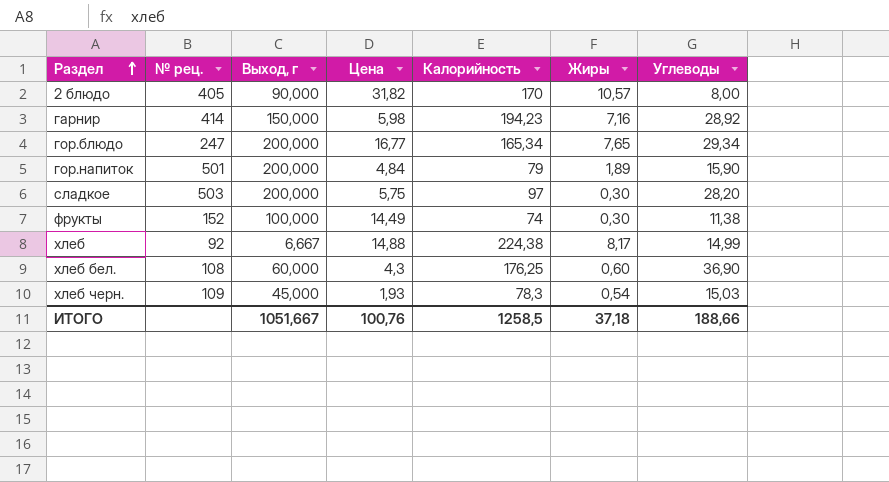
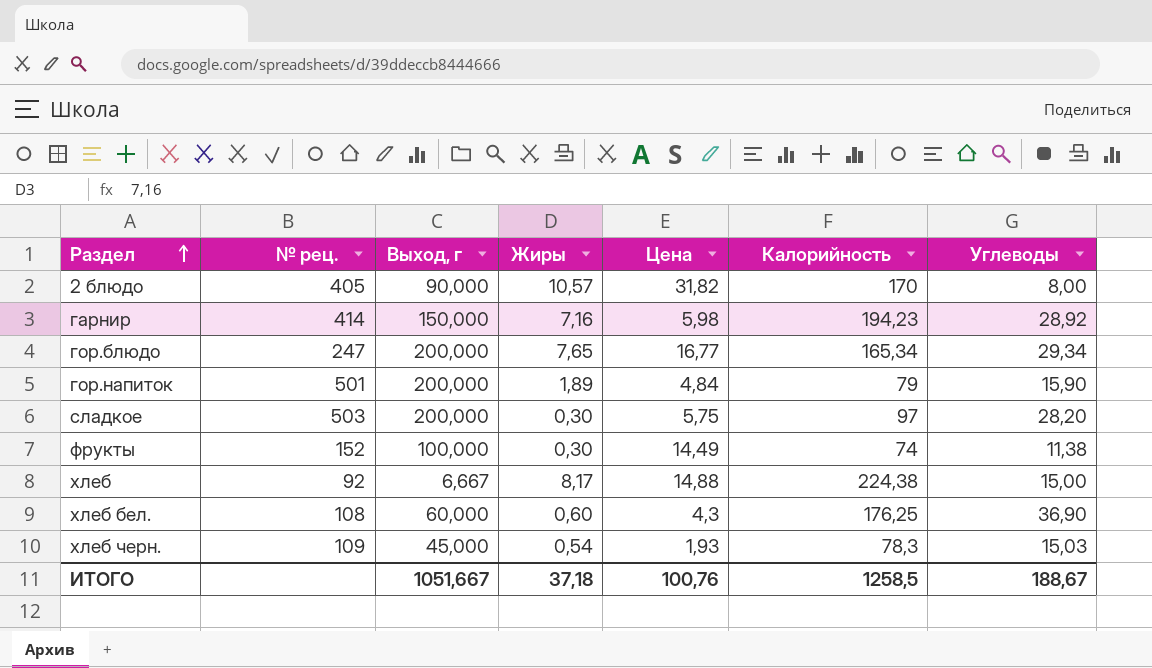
column Жиры | position: 6 -> 4
хлеб | Углеводы: 14,99 -> 15,00
ИТОГО | Углеводы: 188,66 -> 188,67

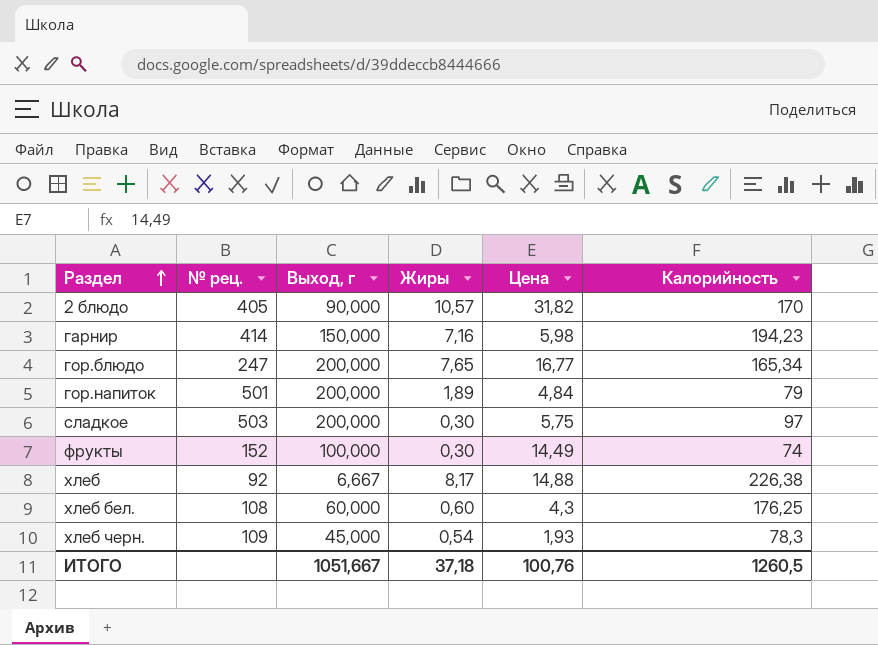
column Углеводы | position: 7 -> none
хлеб | Калорийность: 224,38 -> 226,38
ИТОГО | Калорийность: 1258,5 -> 1260,5

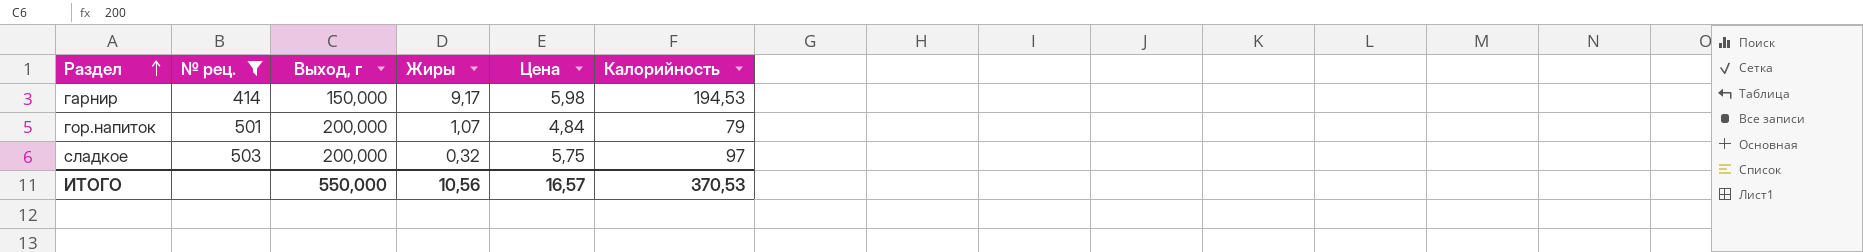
filter: none -> № рец. >= 414
гарнир | Жиры: 7,16 -> 9,17
гарнир | Калорийность: 194,23 -> 194,53
гор.напиток | Жиры: 1,89 -> 1,07
сладкое | Жиры: 0,30 -> 0,32
ИТОГО | Выход, г: 1051,667 -> 550,000
ИТОГО | Жиры: 37,18 -> 10,56
ИТОГО | Цена: 100,76 -> 16,57
ИТОГО | Калорийность: 1260,5 -> 370,53

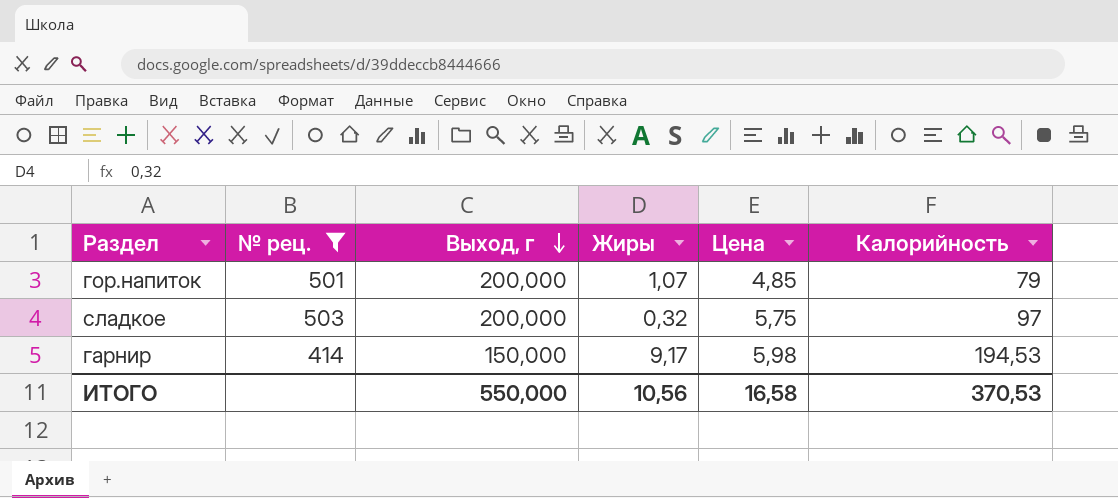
row order: Раздел ascending -> Выход, г descending
гор.напиток | Цена: 4,84 -> 4,85
ИТОГО | Цена: 16,57 -> 16,58

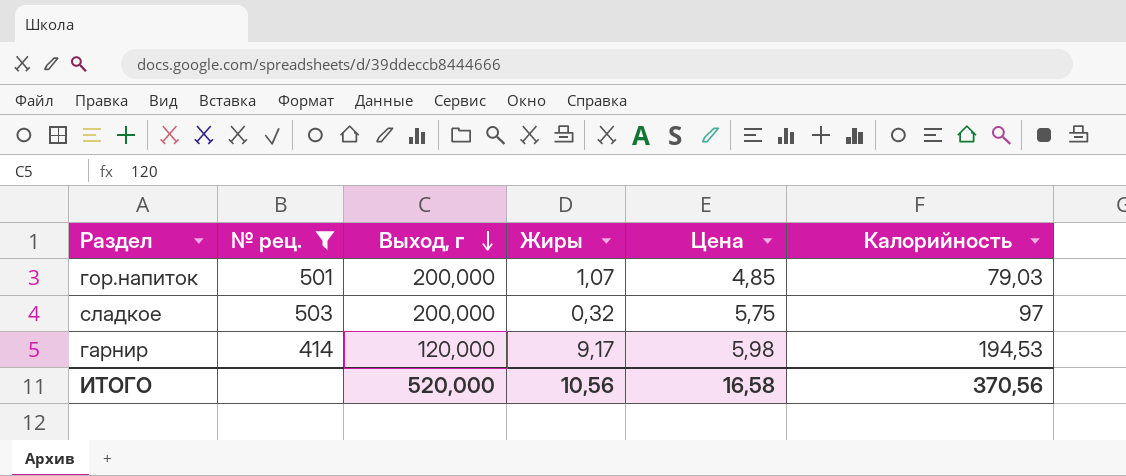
гор.напиток | Калорийность: 79 -> 79,03
гарнир | Выход, г: 150,000 -> 120,000
ИТОГО | Выход, г: 550,000 -> 520,000
ИТОГО | Калорийность: 370,53 -> 370,56

